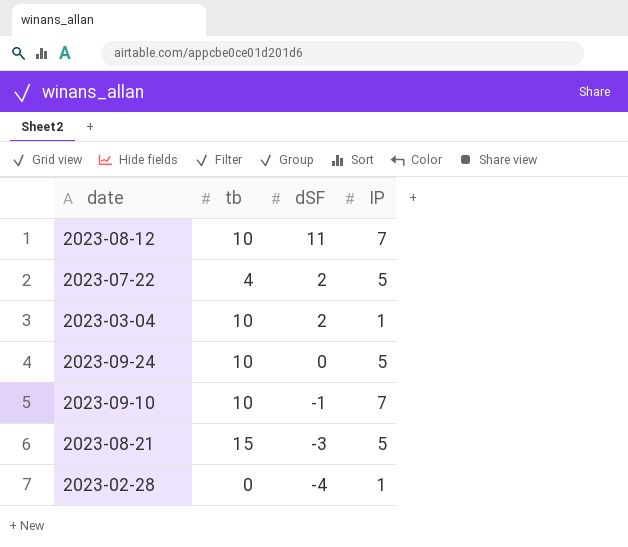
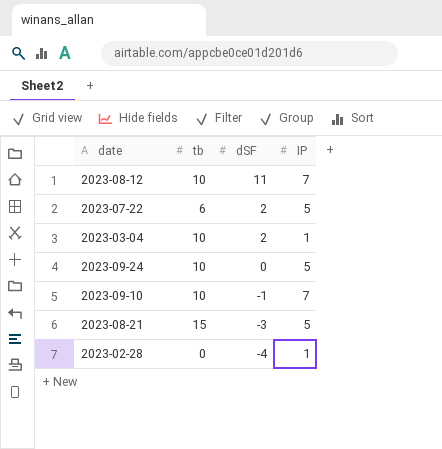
2023-07-22 | tb: 4 -> 6

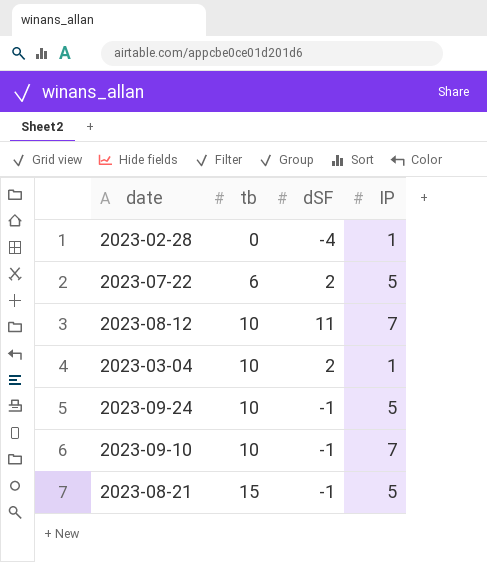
row order: dSF descending -> tb ascending
2023-09-24 | dSF: 0 -> -1
2023-08-21 | dSF: -3 -> -1

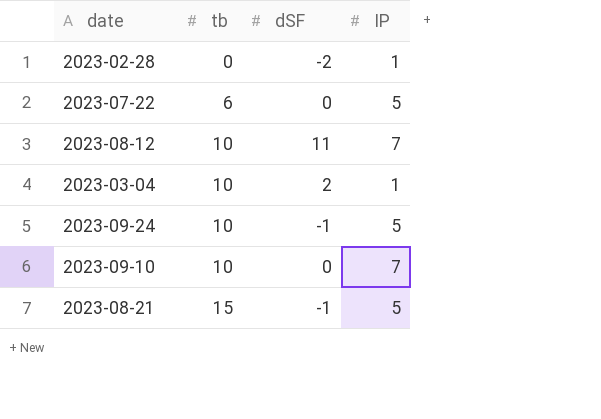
2023-02-28 | dSF: -4 -> -2
2023-07-22 | dSF: 2 -> 0
2023-09-10 | dSF: -1 -> 0

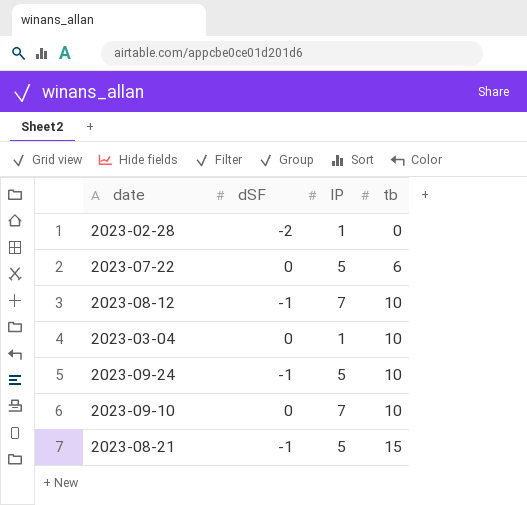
column tb | position: 2 -> 4
2023-08-12 | dSF: 11 -> -1
2023-03-04 | dSF: 2 -> 0

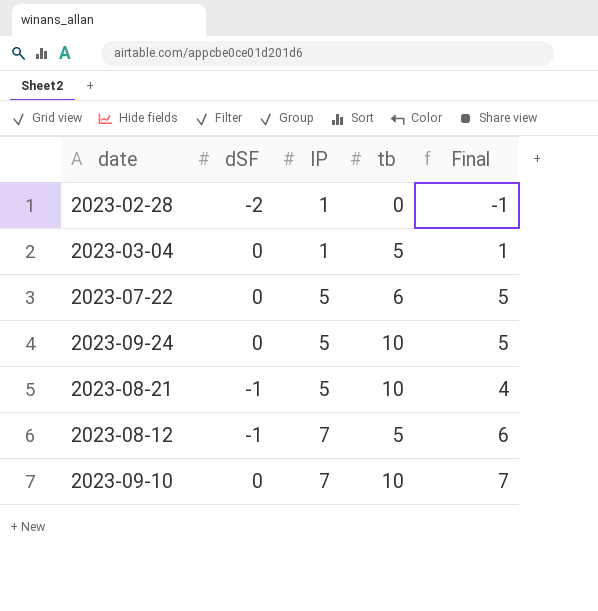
row order: tb ascending -> IP ascending
column Final | formula: none -> [dSF] + [IP]
2023-03-04 | tb: 10 -> 5
2023-09-24 | dSF: -1 -> 0
2023-08-21 | tb: 15 -> 10
2023-08-12 | tb: 10 -> 5

